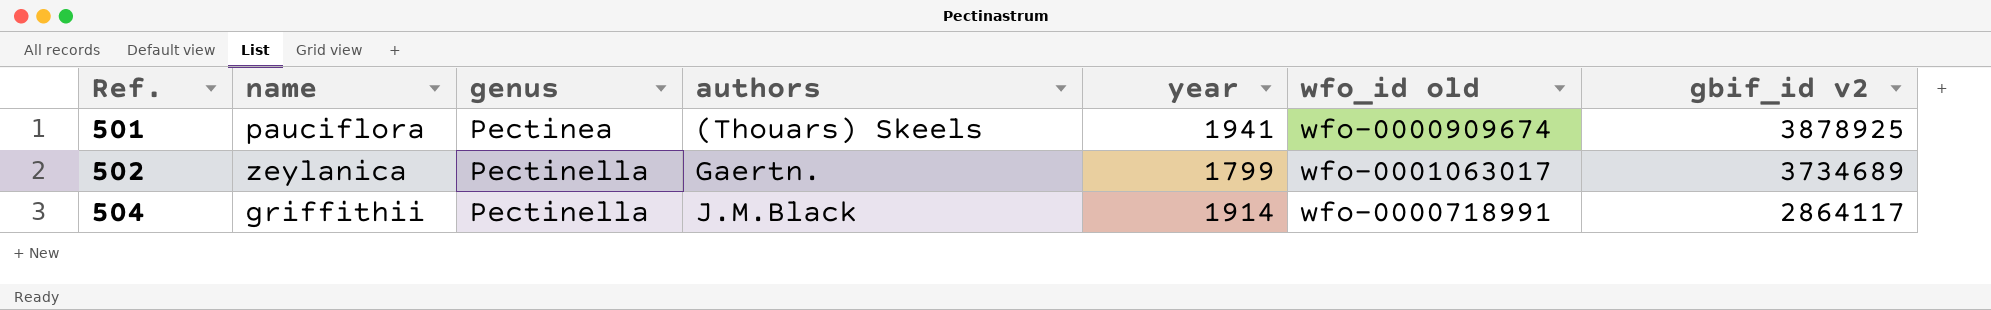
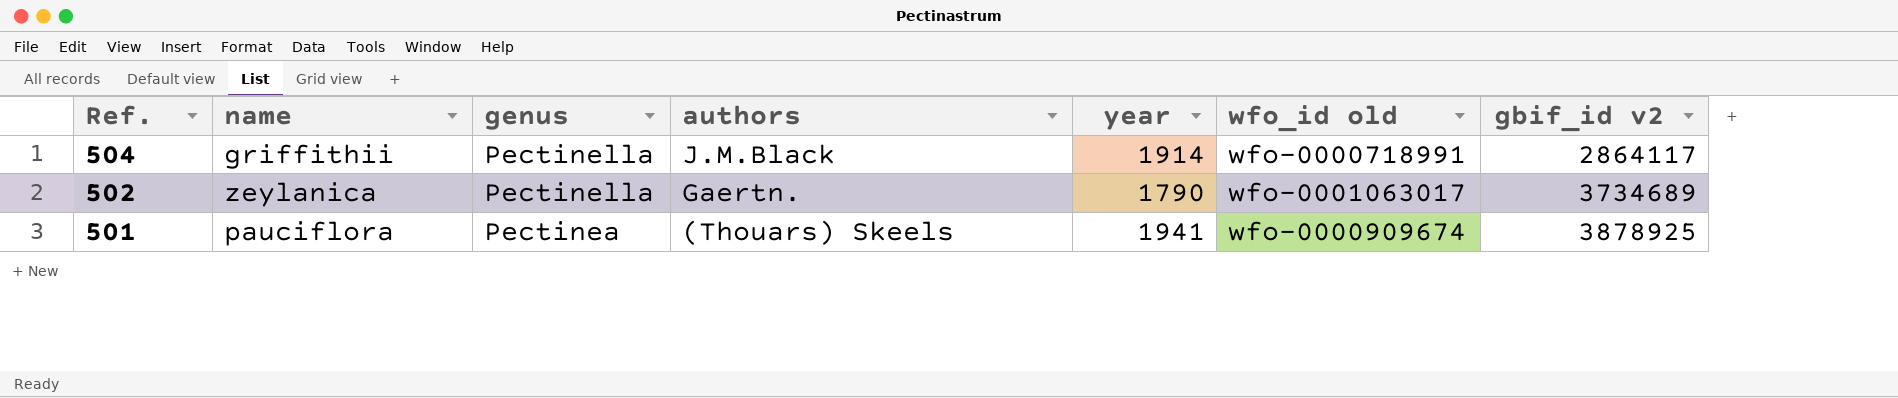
row order: Ref. ascending -> Ref. descending
502 | year: 1799 -> 1790

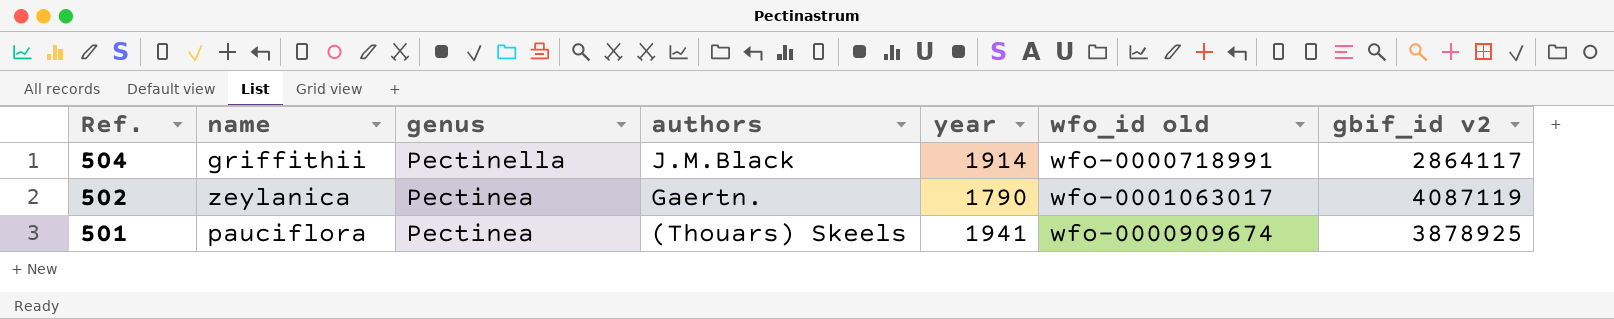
502 | genus: Pectinella -> Pectinea
502 | gbif_id v2: 3734689 -> 4087119

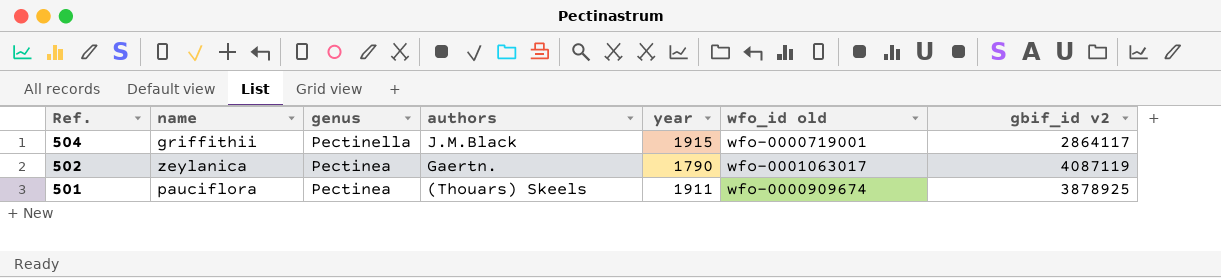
504 | year: 1914 -> 1915
504 | wfo_id old: wfo-0000718991 -> wfo-0000719001
501 | year: 1941 -> 1911

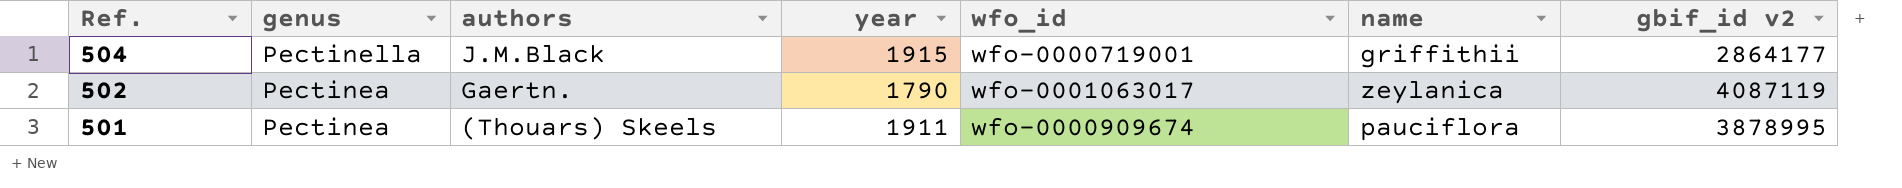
column name: wfo_id old -> wfo_id
column name | position: 2 -> 6
504 | gbif_id v2: 2864117 -> 2864177
501 | gbif_id v2: 3878925 -> 3878995

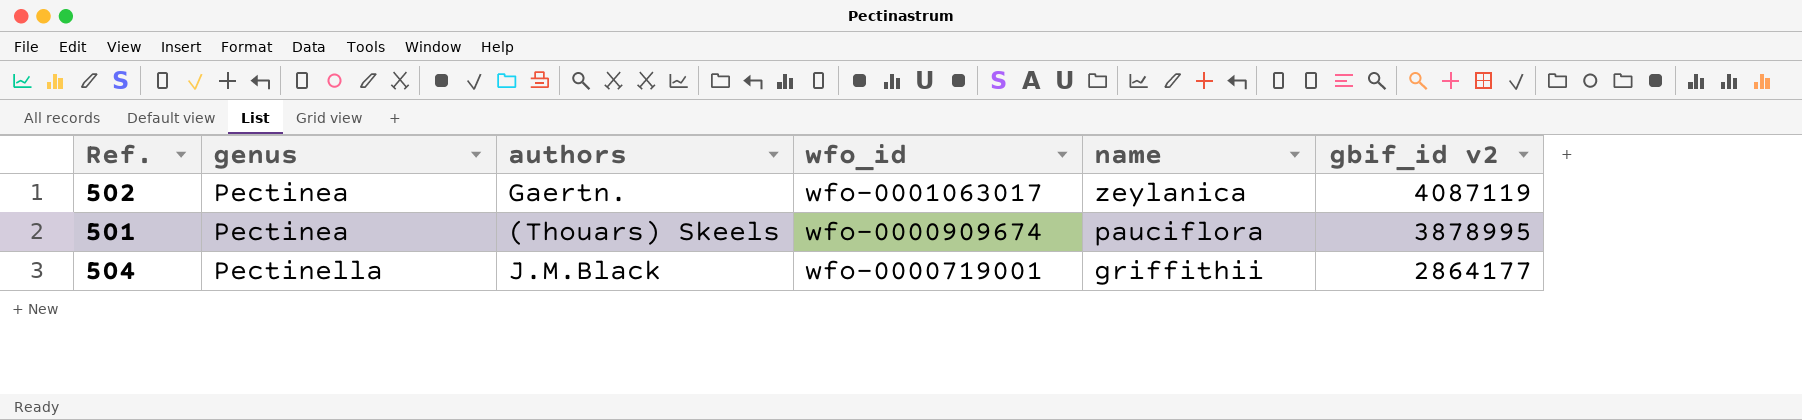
row order: Ref. descending -> genus ascending
column year | position: 4 -> none

